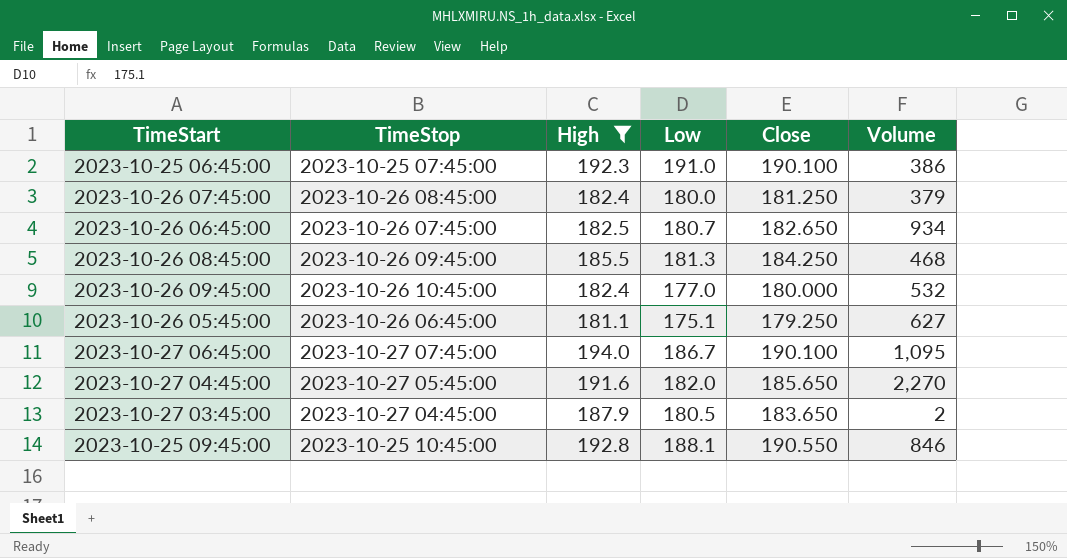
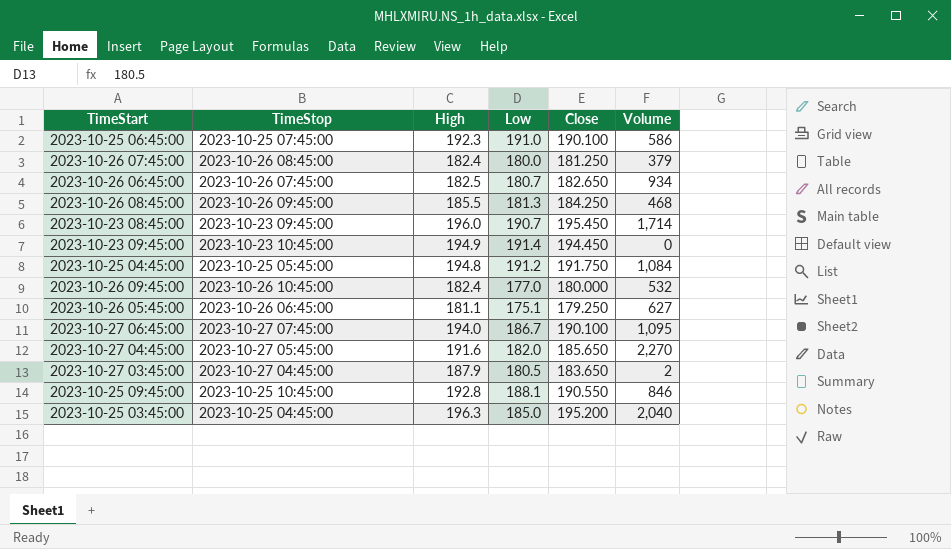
filter: High <= 194.0 -> none
2023-10-25 06:45:00 | Volume: 386 -> 586

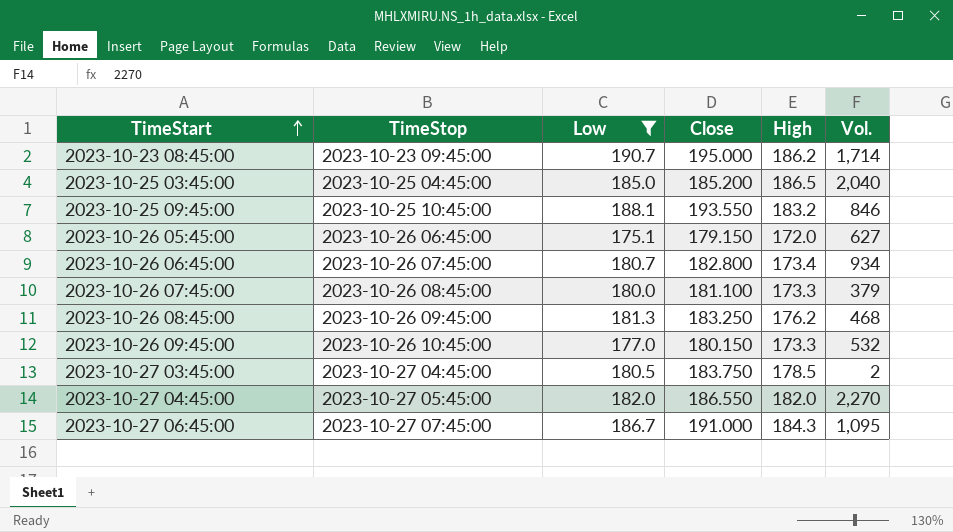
filter: none -> Low <= 190.7
row order: none -> TimeStart ascending
column High | position: 3 -> 5
column name: Volume -> Vol.
2023-10-23 08:45:00 | Close: 195.450 -> 195.000
2023-10-23 08:45:00 | High: 196.0 -> 186.2
2023-10-25 03:45:00 | Close: 195.200 -> 185.200
2023-10-25 03:45:00 | High: 196.3 -> 186.5
2023-10-25 09:45:00 | Close: 190.550 -> 193.550
2023-10-25 09:45:00 | High: 192.8 -> 183.2
2023-10-26 05:45:00 | Close: 179.250 -> 179.150
2023-10-26 05:45:00 | High: 181.1 -> 172.0
2023-10-26 06:45:00 | Close: 182.650 -> 182.800
2023-10-26 06:45:00 | High: 182.5 -> 173.4
2023-10-26 07:45:00 | Close: 181.250 -> 181.100
2023-10-26 07:45:00 | High: 182.4 -> 173.3
2023-10-26 08:45:00 | Close: 184.250 -> 183.250
2023-10-26 08:45:00 | High: 185.5 -> 176.2
2023-10-26 09:45:00 | Close: 180.000 -> 180.150
2023-10-26 09:45:00 | High: 182.4 -> 173.3
2023-10-27 03:45:00 | Close: 183.650 -> 183.750
2023-10-27 03:45:00 | High: 187.9 -> 178.5
2023-10-27 04:45:00 | Close: 185.650 -> 186.550
2023-10-27 04:45:00 | High: 191.6 -> 182.0
2023-10-27 06:45:00 | Close: 190.100 -> 191.000
2023-10-27 06:45:00 | High: 194.0 -> 184.3

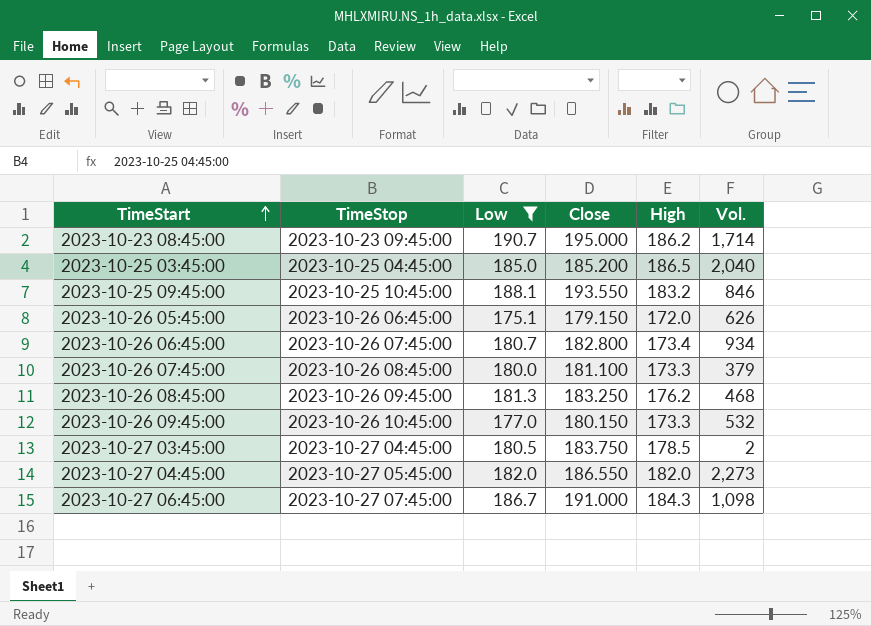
2023-10-26 05:45:00 | Vol.: 627 -> 626
2023-10-27 04:45:00 | Vol.: 2,270 -> 2,273
2023-10-27 06:45:00 | Vol.: 1,095 -> 1,098

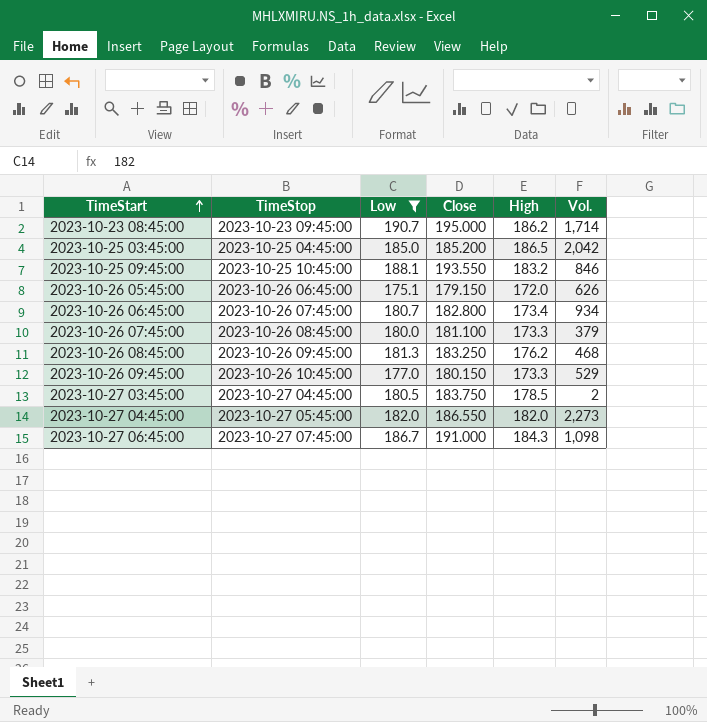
2023-10-25 03:45:00 | Vol.: 2,040 -> 2,042
2023-10-26 09:45:00 | Vol.: 532 -> 529

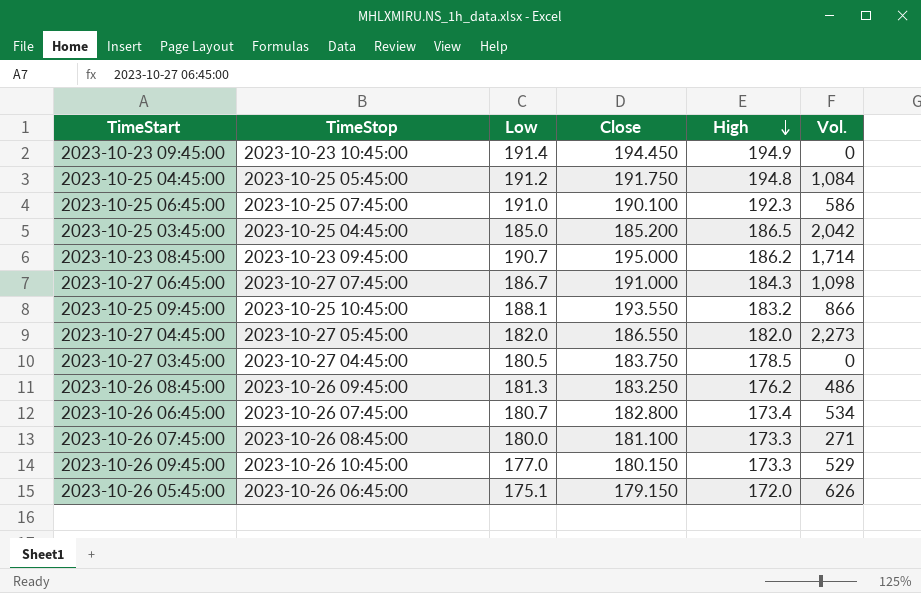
filter: Low <= 190.7 -> none
row order: TimeStart ascending -> High descending
2023-10-25 09:45:00 | Vol.: 846 -> 866
2023-10-27 03:45:00 | Vol.: 2 -> 0
2023-10-26 08:45:00 | Vol.: 468 -> 486
2023-10-26 06:45:00 | Vol.: 934 -> 534
2023-10-26 07:45:00 | Vol.: 379 -> 271

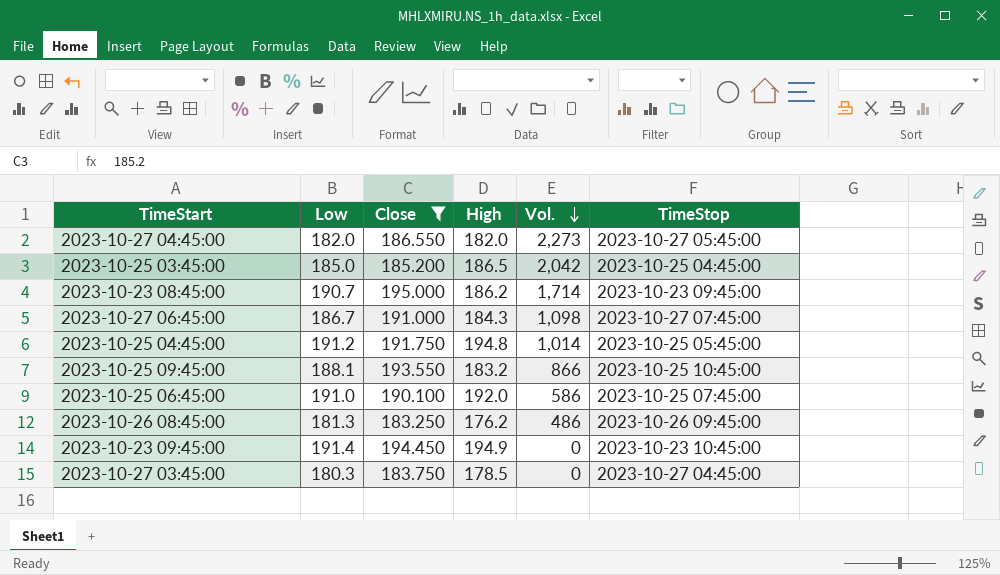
filter: none -> Close >= 183.250
row order: High descending -> Vol. descending
column TimeStop | position: 2 -> 6
2023-10-25 04:45:00 | Vol.: 1,084 -> 1,014
2023-10-25 06:45:00 | High: 192.3 -> 192.0
2023-10-27 03:45:00 | Low: 180.5 -> 180.3

